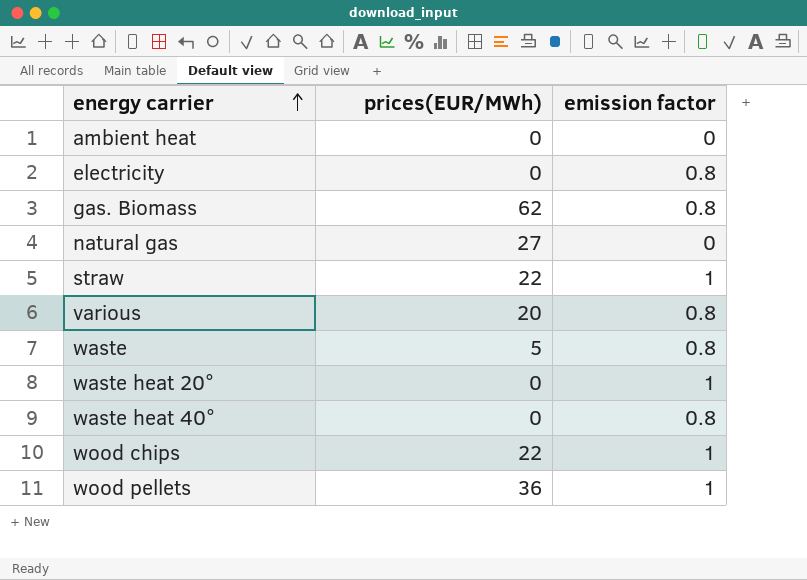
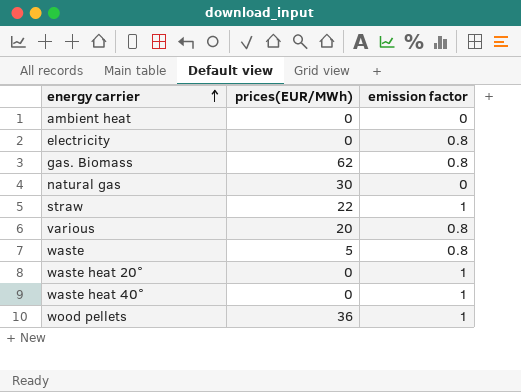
row wood chips: 22 | 1 -> none
natural gas | prices(EUR/MWh): 27 -> 30
waste heat 40° | emission factor: 0.8 -> 1

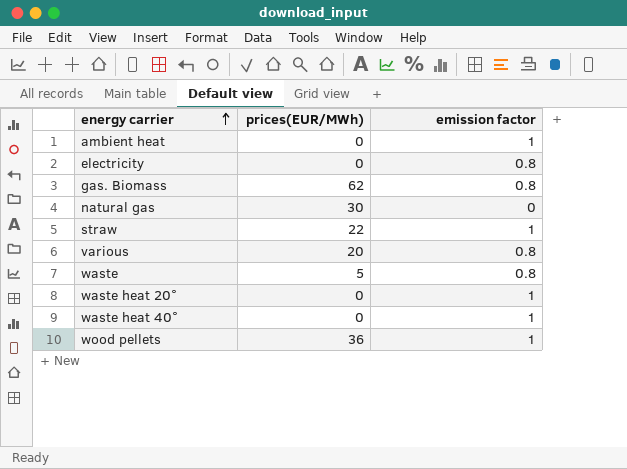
ambient heat | emission factor: 0 -> 1

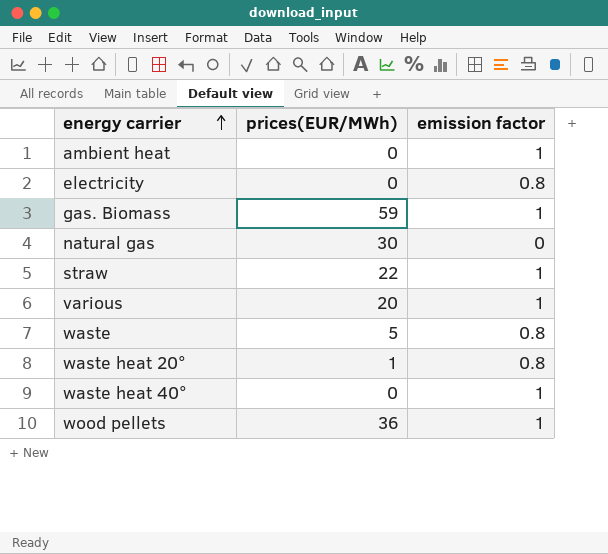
gas. Biomass | prices(EUR/MWh): 62 -> 59
gas. Biomass | emission factor: 0.8 -> 1
various | emission factor: 0.8 -> 1
waste heat 20° | prices(EUR/MWh): 0 -> 1
waste heat 20° | emission factor: 1 -> 0.8

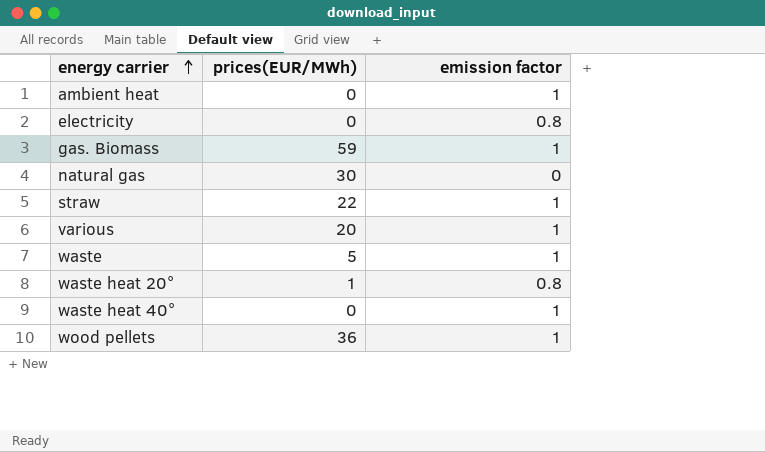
waste | emission factor: 0.8 -> 1

